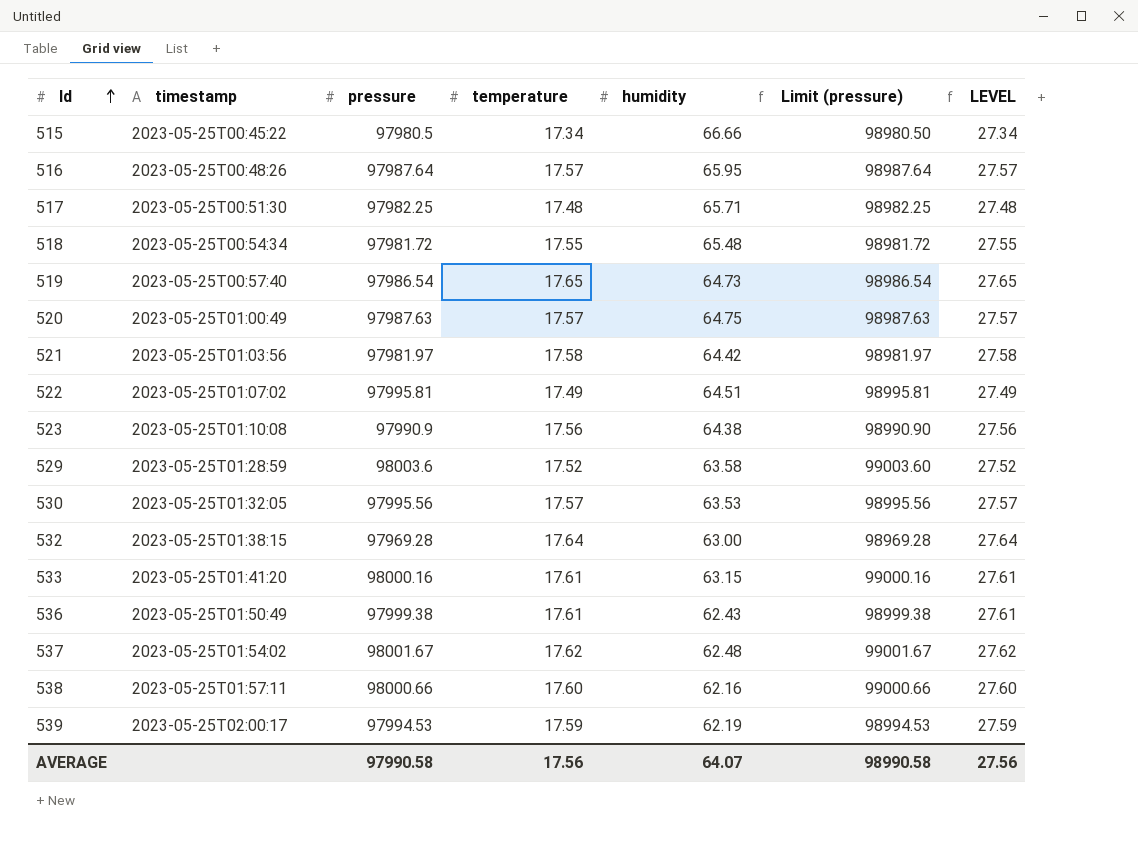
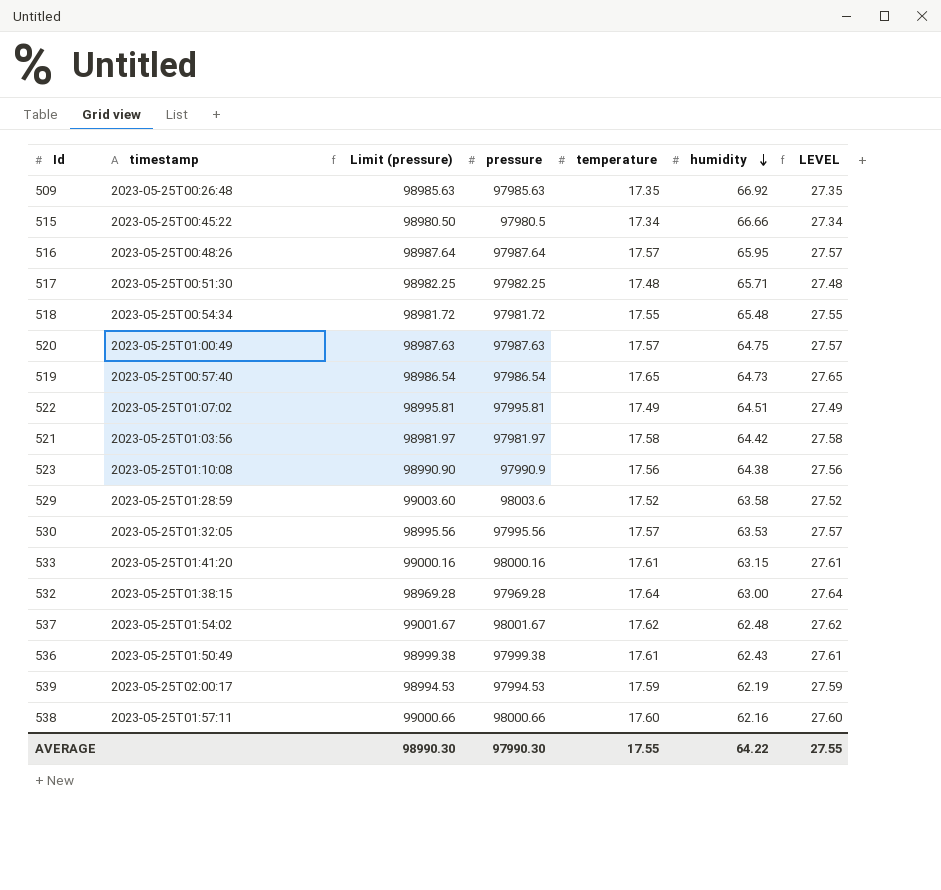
row order: Id ascending -> humidity descending
column Limit (pressure) | position: 6 -> 3
row 509: none -> 2023-05-25T00:26:48 | 98985.63 | 97985.63 | 17.35 | 66.92 | 27.35
AVERAGE | Limit (pressure): 98990.58 -> 98990.30
AVERAGE | pressure: 97990.58 -> 97990.30
AVERAGE | temperature: 17.56 -> 17.55
AVERAGE | humidity: 64.07 -> 64.22
AVERAGE | LEVEL: 27.56 -> 27.55

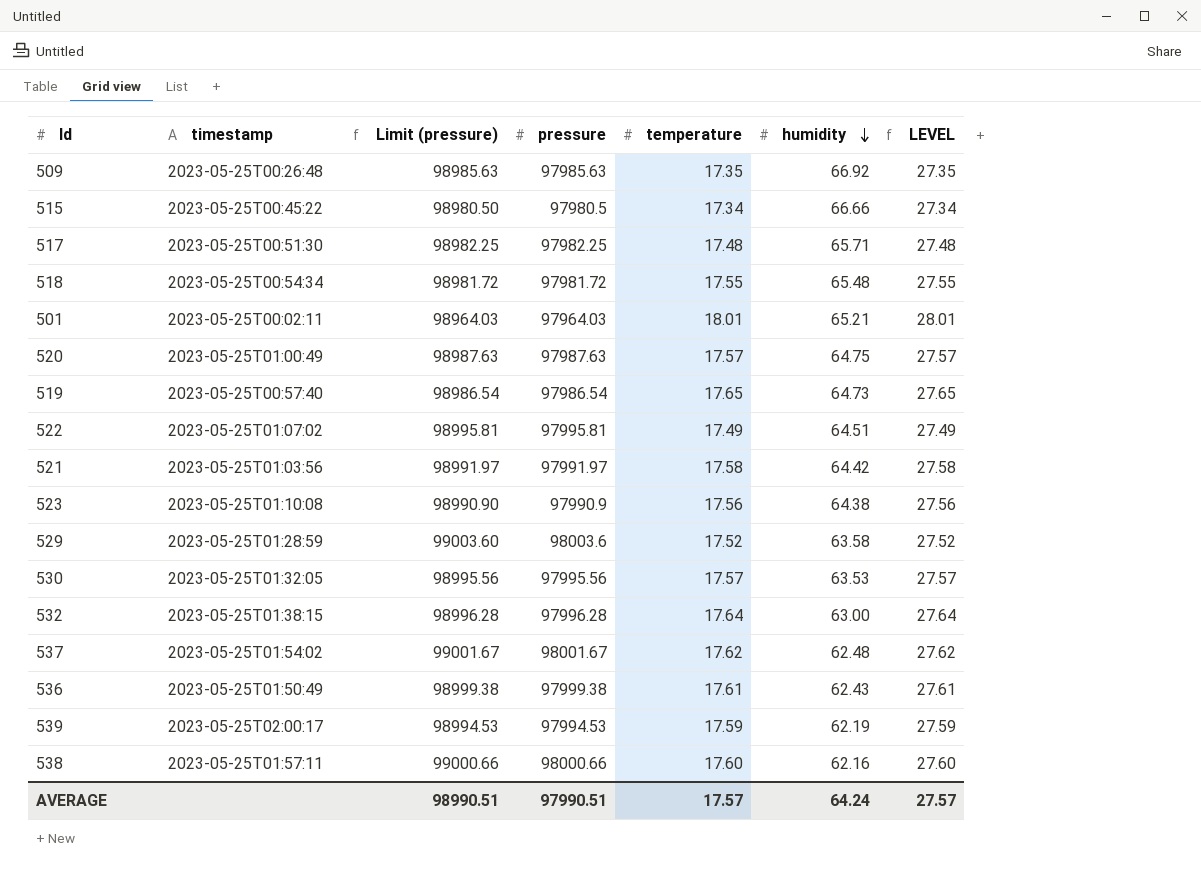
row 516: 2023-05-25T00:48:26 | 98987.64 | 97987.64 | 17.57 | 65.95 | 27.57 -> none
row 533: 2023-05-25T01:41:20 | 99000.16 | 98000.16 | 17.61 | 63.15 | 27.61 -> none
row 501: none -> 2023-05-25T00:02:11 | 98964.03 | 97964.03 | 18.01 | 65.21 | 28.01
521 | Limit (pressure): 98981.97 -> 98991.97
521 | pressure: 97981.97 -> 97991.97
532 | Limit (pressure): 98969.28 -> 98996.28
532 | pressure: 97969.28 -> 97996.28
AVERAGE | Limit (pressure): 98990.30 -> 98990.51
AVERAGE | pressure: 97990.30 -> 97990.51
AVERAGE | temperature: 17.55 -> 17.57
AVERAGE | humidity: 64.22 -> 64.24
AVERAGE | LEVEL: 27.55 -> 27.57

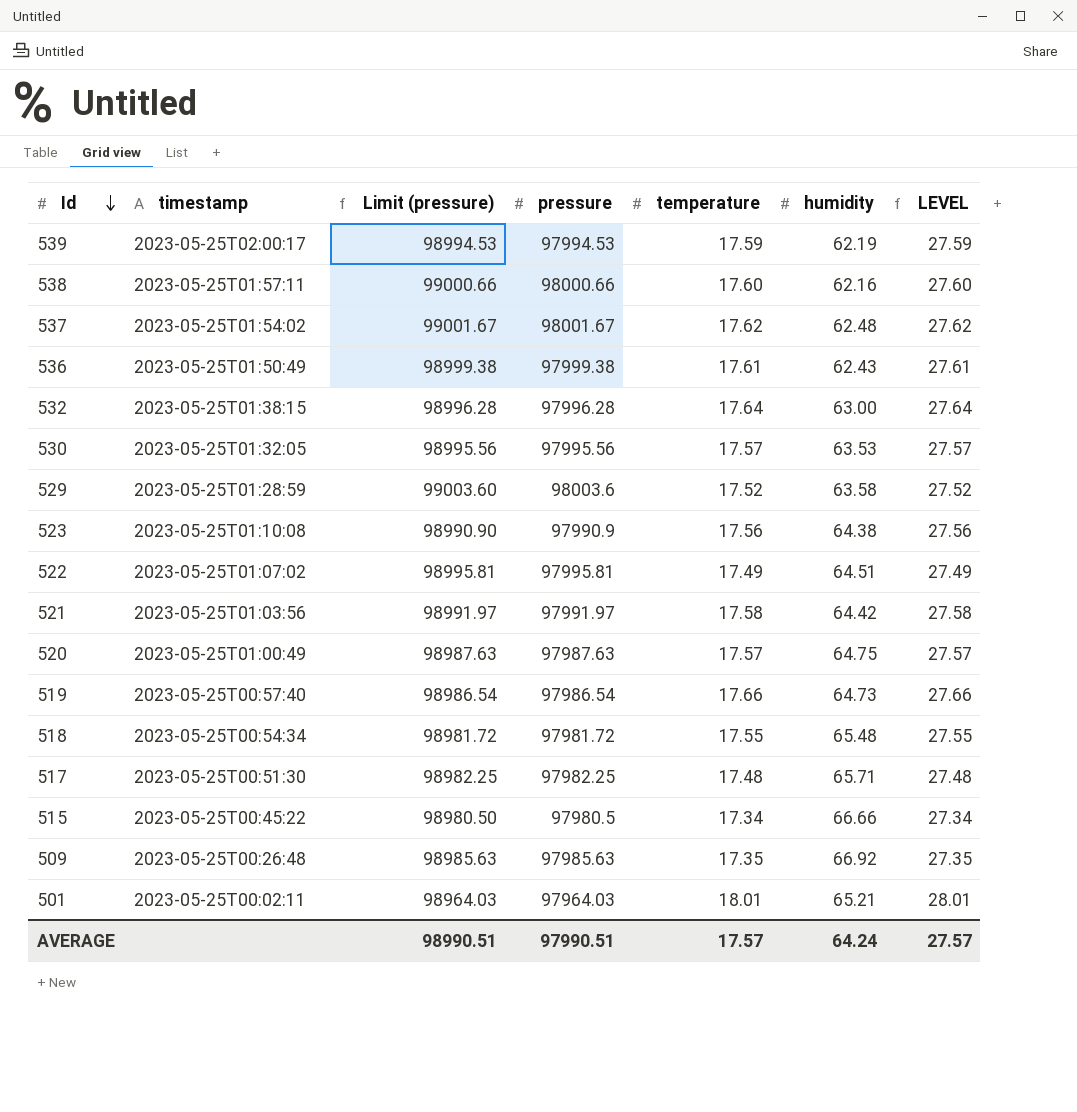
row order: humidity descending -> Id descending
519 | temperature: 17.65 -> 17.66
519 | LEVEL: 27.65 -> 27.66

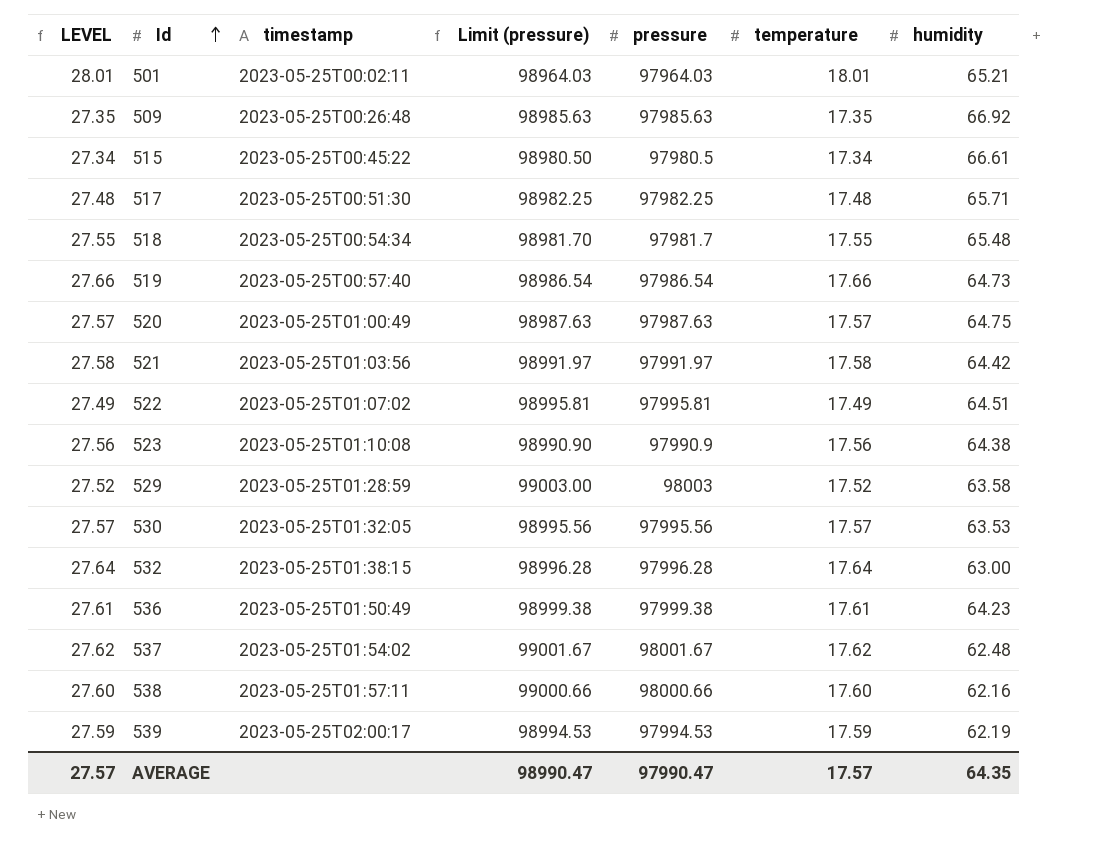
row order: Id descending -> Id ascending
column LEVEL | position: 7 -> 1
515 | humidity: 66.66 -> 66.61
518 | Limit (pressure): 98981.72 -> 98981.70
518 | pressure: 97981.72 -> 97981.7
529 | Limit (pressure): 99003.60 -> 99003.00
529 | pressure: 98003.6 -> 98003
536 | humidity: 62.43 -> 64.23
AVERAGE | Limit (pressure): 98990.51 -> 98990.47
AVERAGE | pressure: 97990.51 -> 97990.47
AVERAGE | humidity: 64.24 -> 64.35

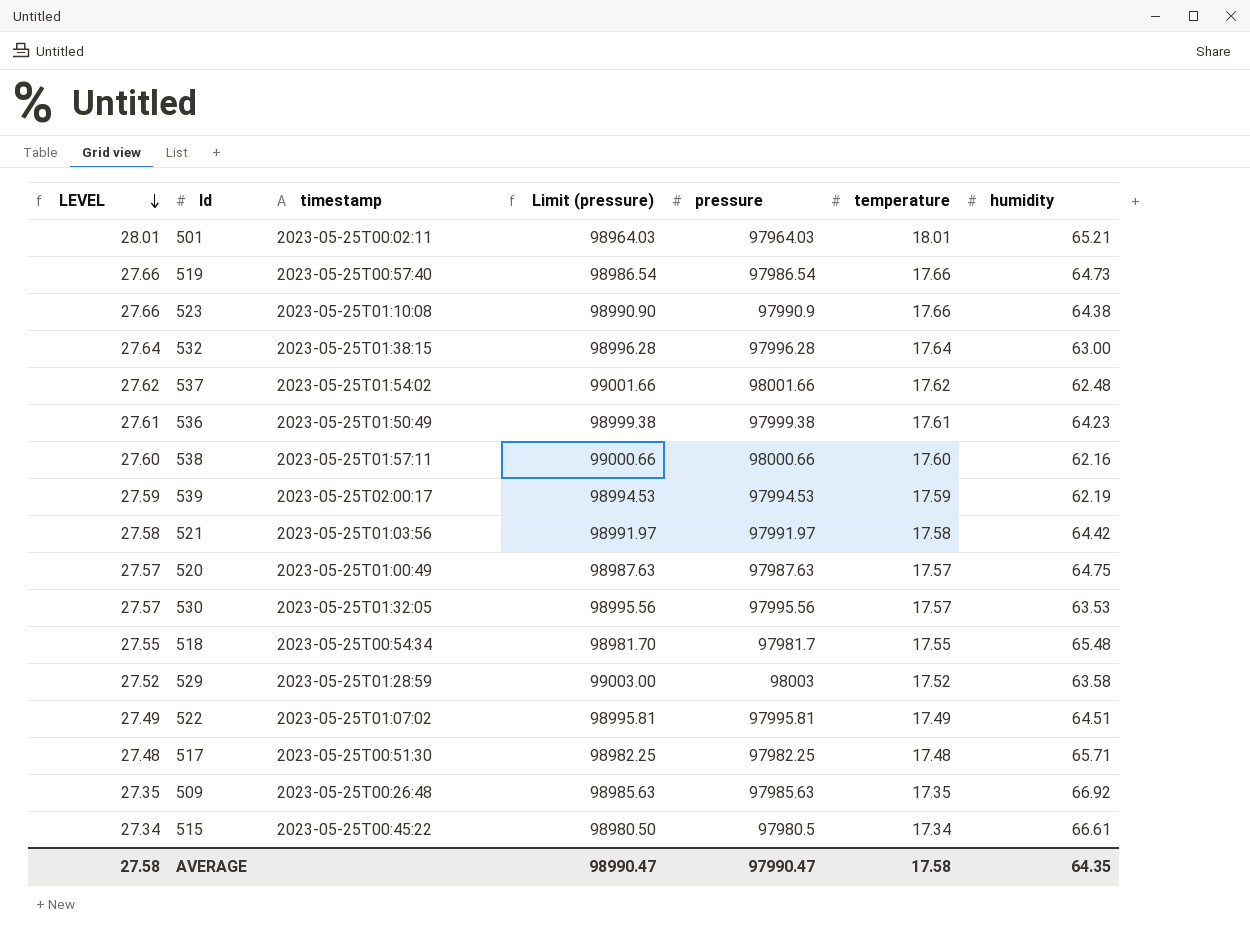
row order: Id ascending -> LEVEL descending
523 | LEVEL: 27.56 -> 27.66
523 | temperature: 17.56 -> 17.66
537 | Limit (pressure): 99001.67 -> 99001.66
537 | pressure: 98001.67 -> 98001.66
AVERAGE | LEVEL: 27.57 -> 27.58
AVERAGE | temperature: 17.57 -> 17.58

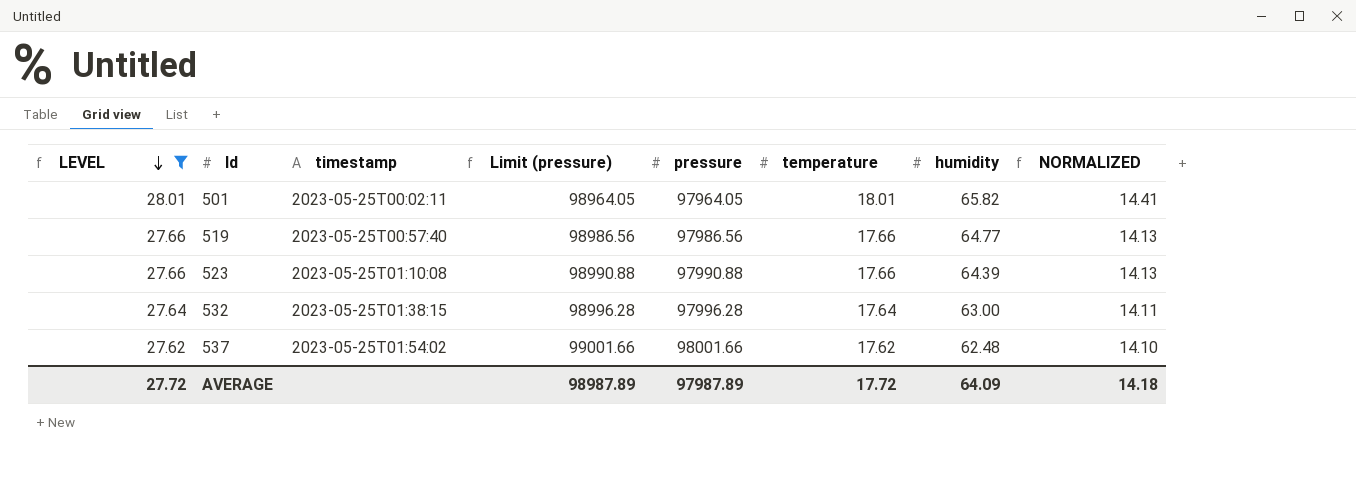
filter: none -> LEVEL >= 27.62
column NORMALIZED | formula: none -> [temperature] * 0.8
501 | Limit (pressure): 98964.03 -> 98964.05
501 | pressure: 97964.03 -> 97964.05
501 | humidity: 65.21 -> 65.82
519 | Limit (pressure): 98986.54 -> 98986.56
519 | pressure: 97986.54 -> 97986.56
519 | humidity: 64.73 -> 64.77
523 | Limit (pressure): 98990.90 -> 98990.88
523 | pressure: 97990.9 -> 97990.88
523 | humidity: 64.38 -> 64.39
AVERAGE | LEVEL: 27.58 -> 27.72
AVERAGE | Limit (pressure): 98990.47 -> 98987.89
AVERAGE | pressure: 97990.47 -> 97987.89
AVERAGE | temperature: 17.58 -> 17.72
AVERAGE | humidity: 64.35 -> 64.09

